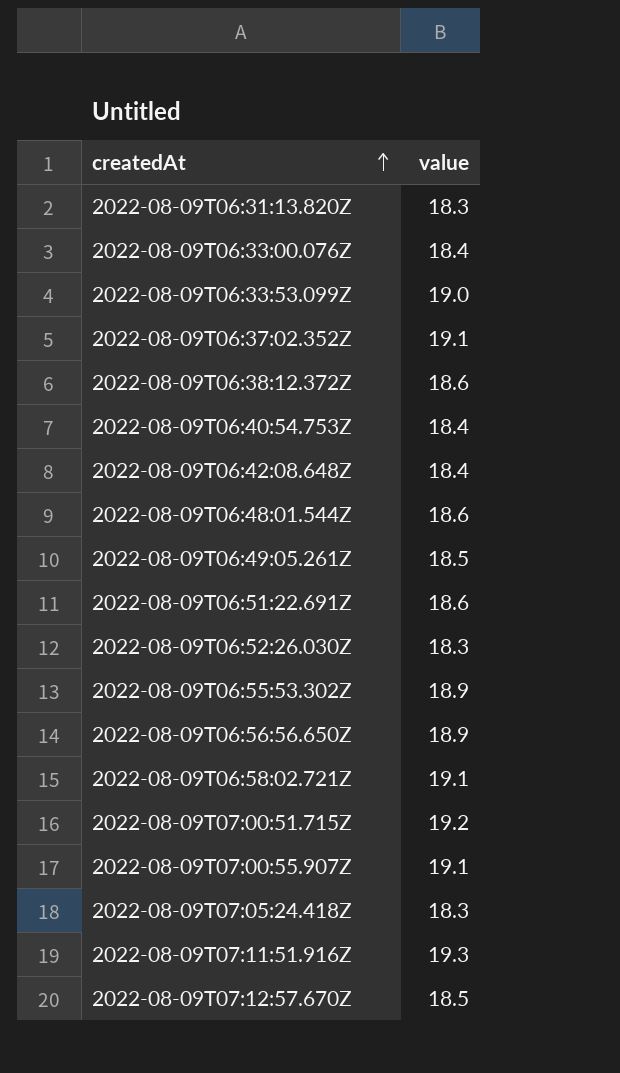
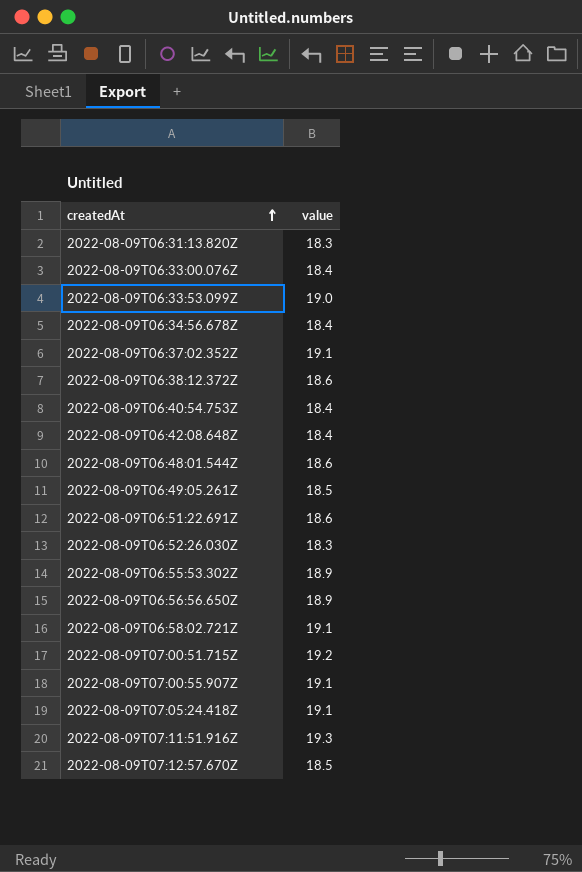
row 2022-08-09T06:34:56.678Z: none -> 18.4
2022-08-09T07:05:24.418Z | value: 18.3 -> 19.1

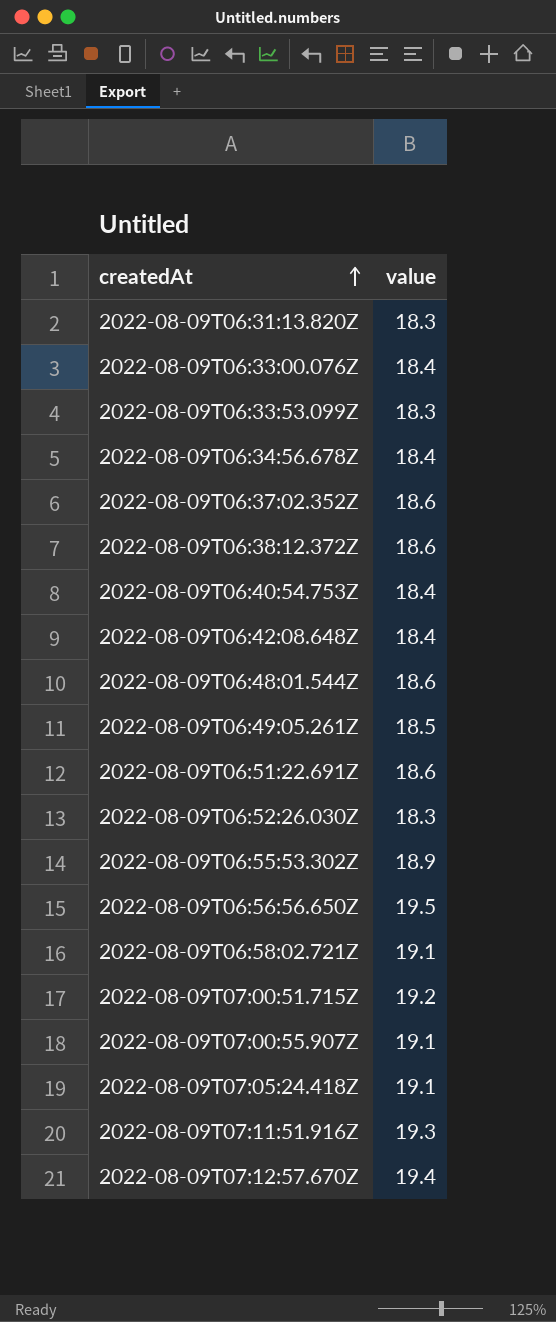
2022-08-09T06:33:53.099Z | value: 19.0 -> 18.3
2022-08-09T06:37:02.352Z | value: 19.1 -> 18.6
2022-08-09T06:56:56.650Z | value: 18.9 -> 19.5
2022-08-09T07:12:57.670Z | value: 18.5 -> 19.4

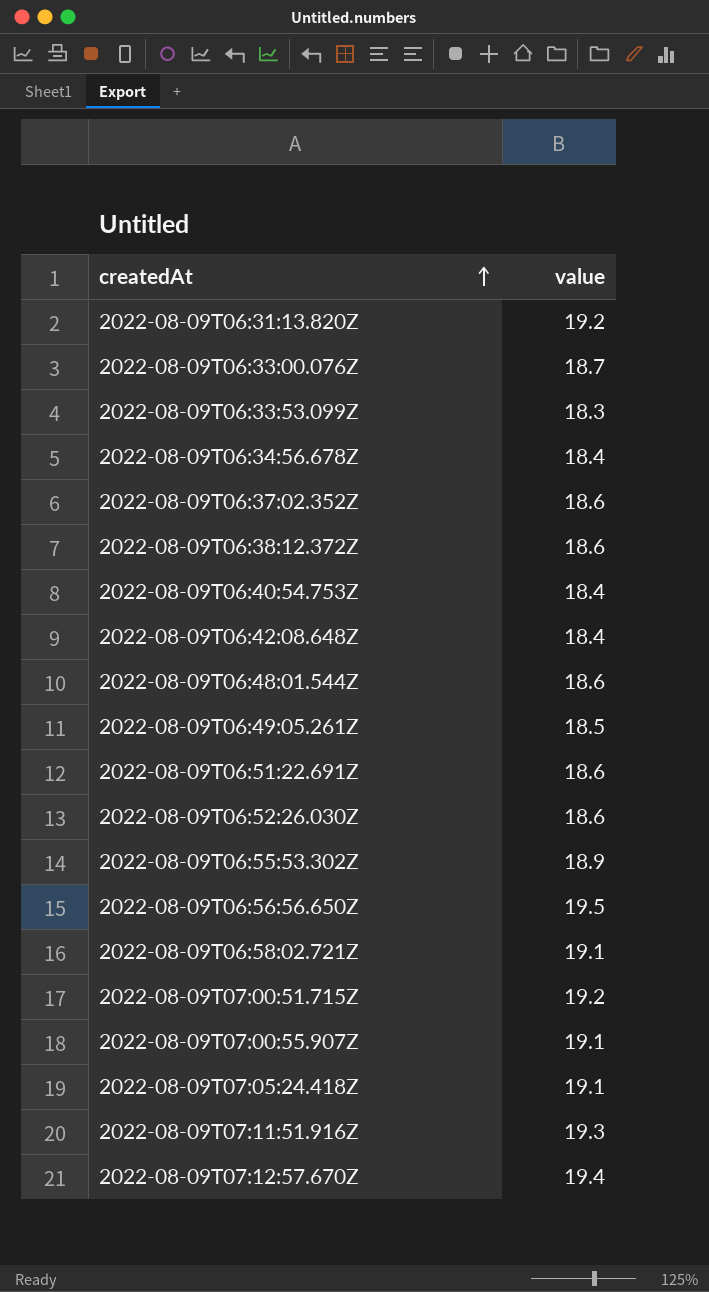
2022-08-09T06:31:13.820Z | value: 18.3 -> 19.2
2022-08-09T06:33:00.076Z | value: 18.4 -> 18.7
2022-08-09T06:52:26.030Z | value: 18.3 -> 18.6

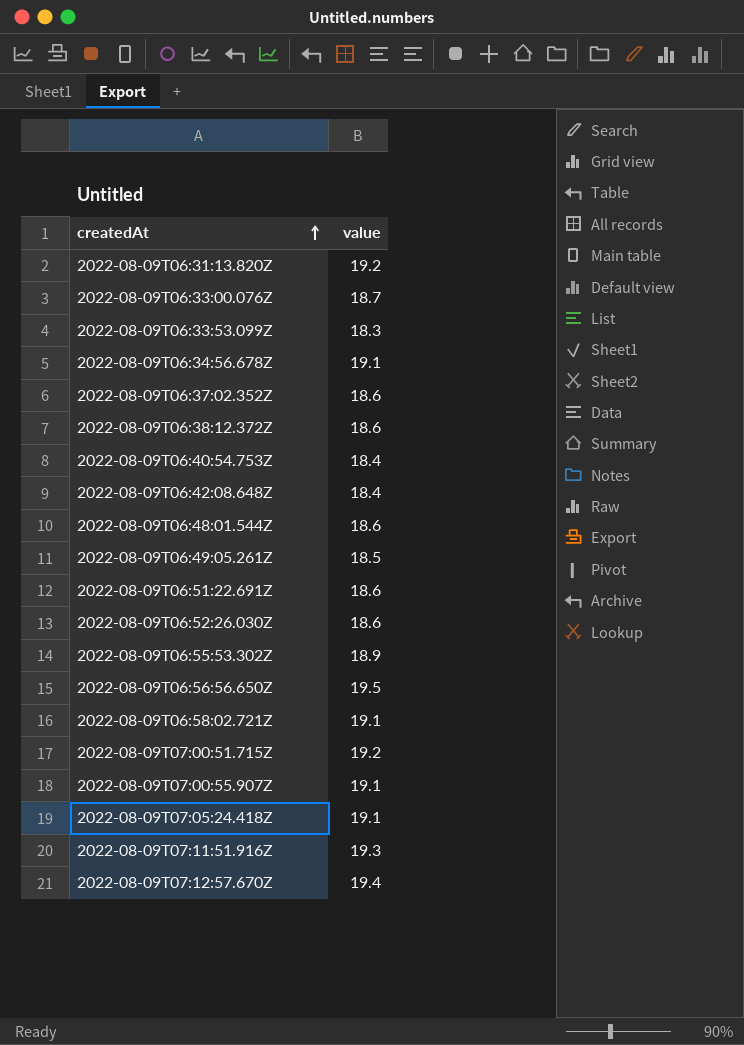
2022-08-09T06:34:56.678Z | value: 18.4 -> 19.1

